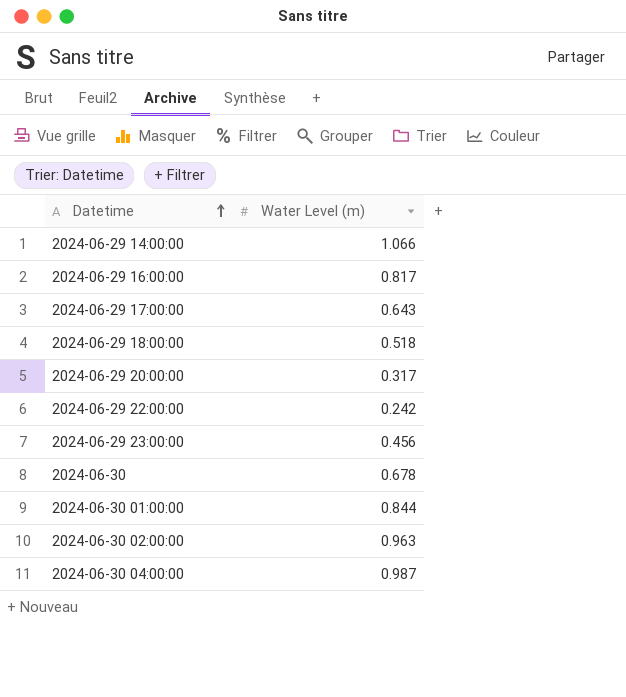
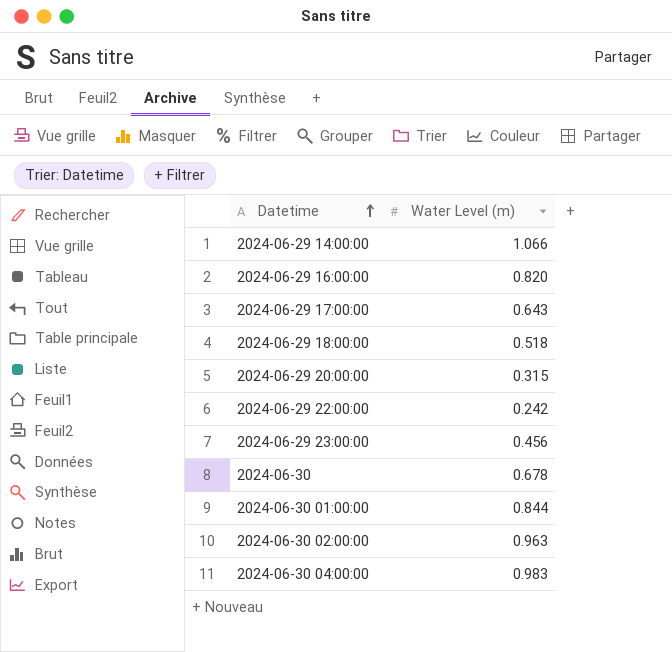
2024-06-29 16:00:00 | Water Level (m): 0.817 -> 0.820
2024-06-29 20:00:00 | Water Level (m): 0.317 -> 0.315
2024-06-30 04:00:00 | Water Level (m): 0.987 -> 0.983

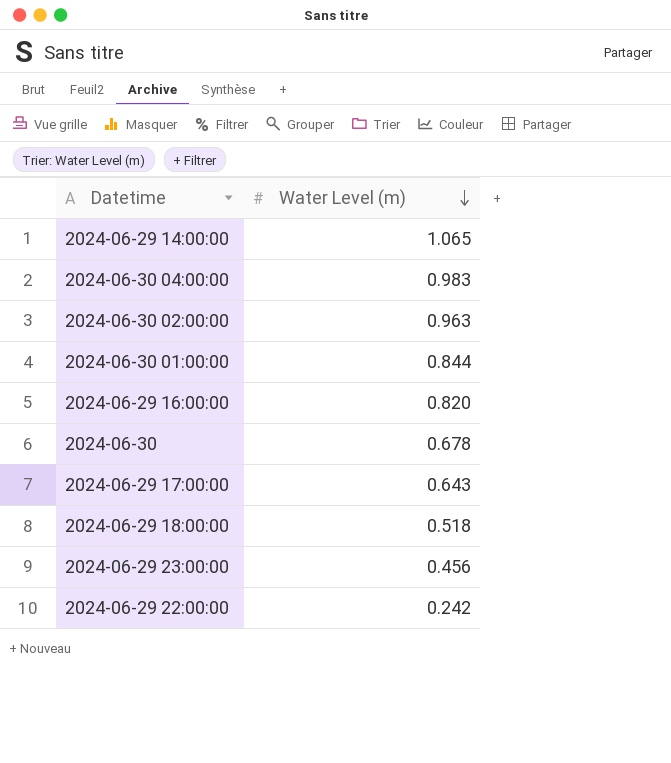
row order: Datetime ascending -> Water Level (m) descending
row 2024-06-29 20:00:00: 0.315 -> none
2024-06-29 14:00:00 | Water Level (m): 1.066 -> 1.065

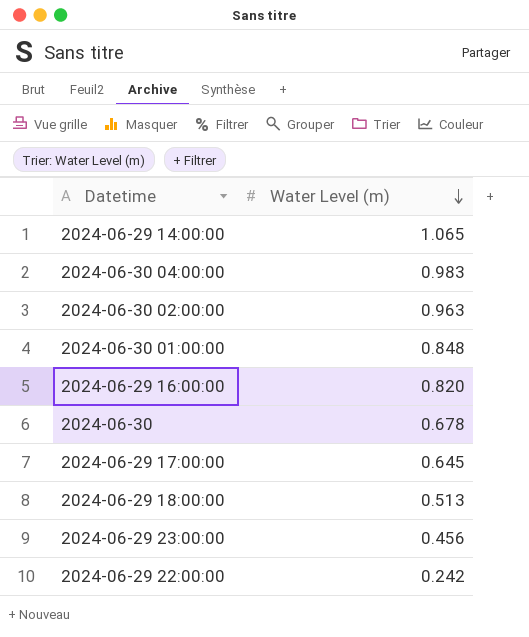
2024-06-30 01:00:00 | Water Level (m): 0.844 -> 0.848
2024-06-29 17:00:00 | Water Level (m): 0.643 -> 0.645
2024-06-29 18:00:00 | Water Level (m): 0.518 -> 0.513

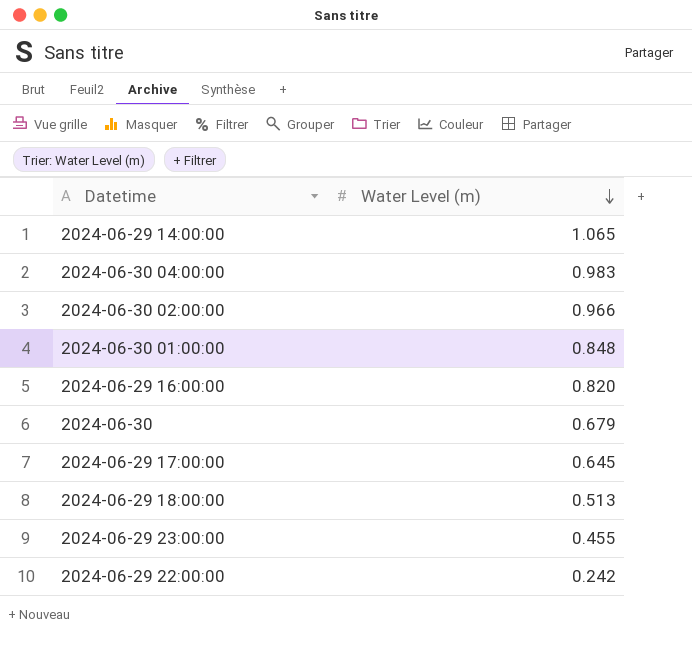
2024-06-30 02:00:00 | Water Level (m): 0.963 -> 0.966
2024-06-30 | Water Level (m): 0.678 -> 0.679
2024-06-29 23:00:00 | Water Level (m): 0.456 -> 0.455

